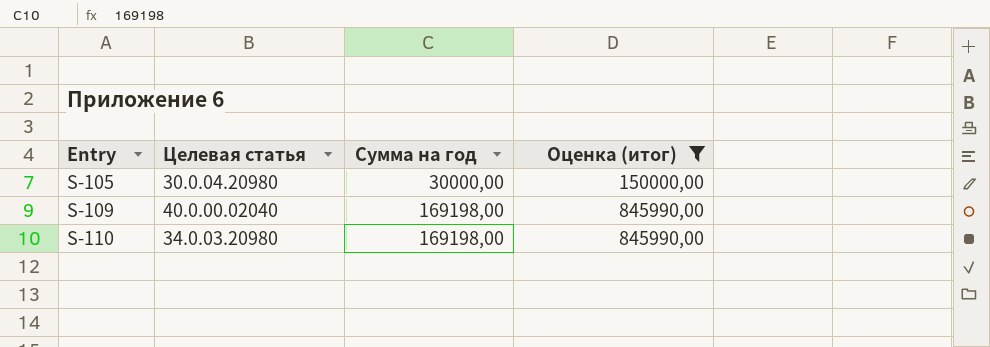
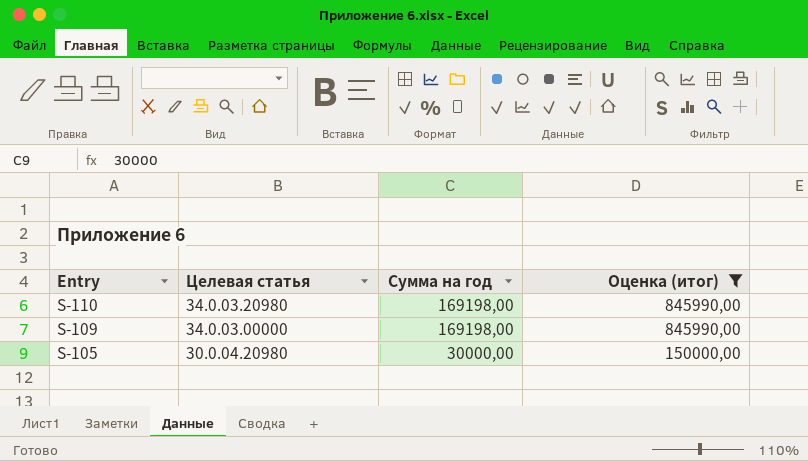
row order: Entry ascending -> Entry descending
S-109 | Целевая статья: 40.0.00.02040 -> 34.0.03.00000

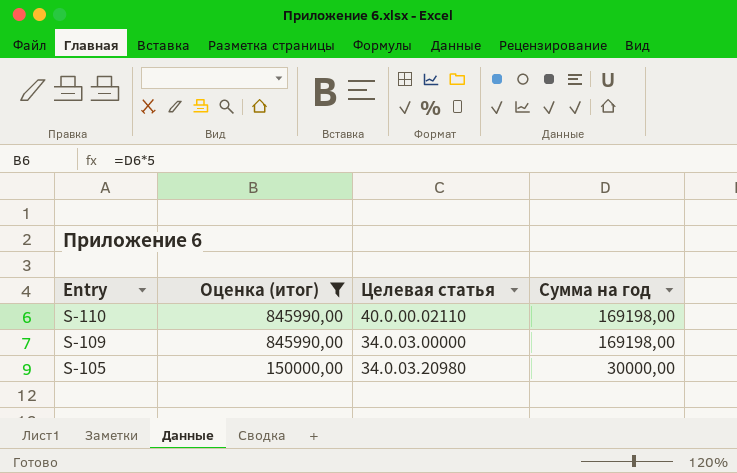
column Оценка (итог) | position: 4 -> 2
S-110 | Целевая статья: 34.0.03.20980 -> 40.0.00.02110
S-105 | Целевая статья: 30.0.04.20980 -> 34.0.03.20980

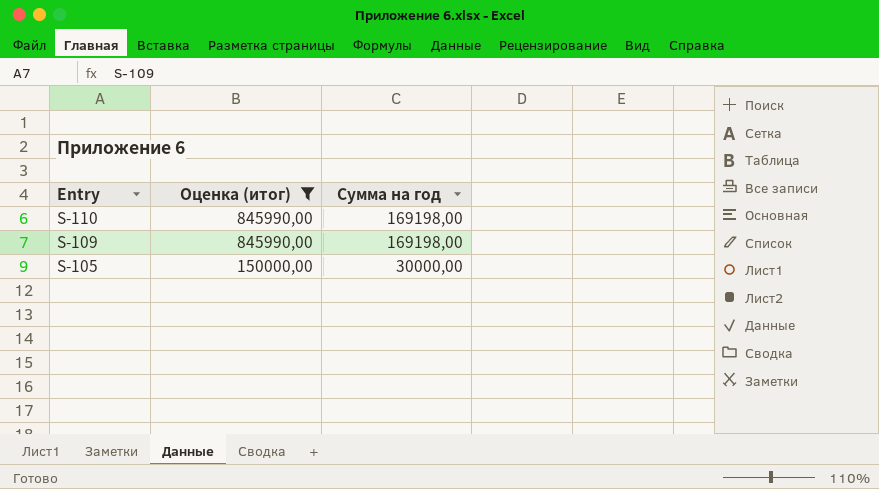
column Целевая статья | position: 3 -> none

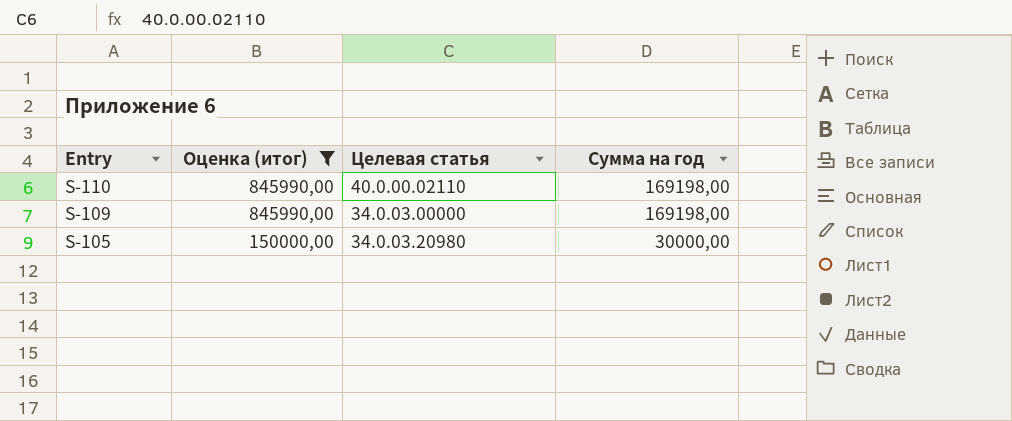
column Целевая статья | position: none -> 3

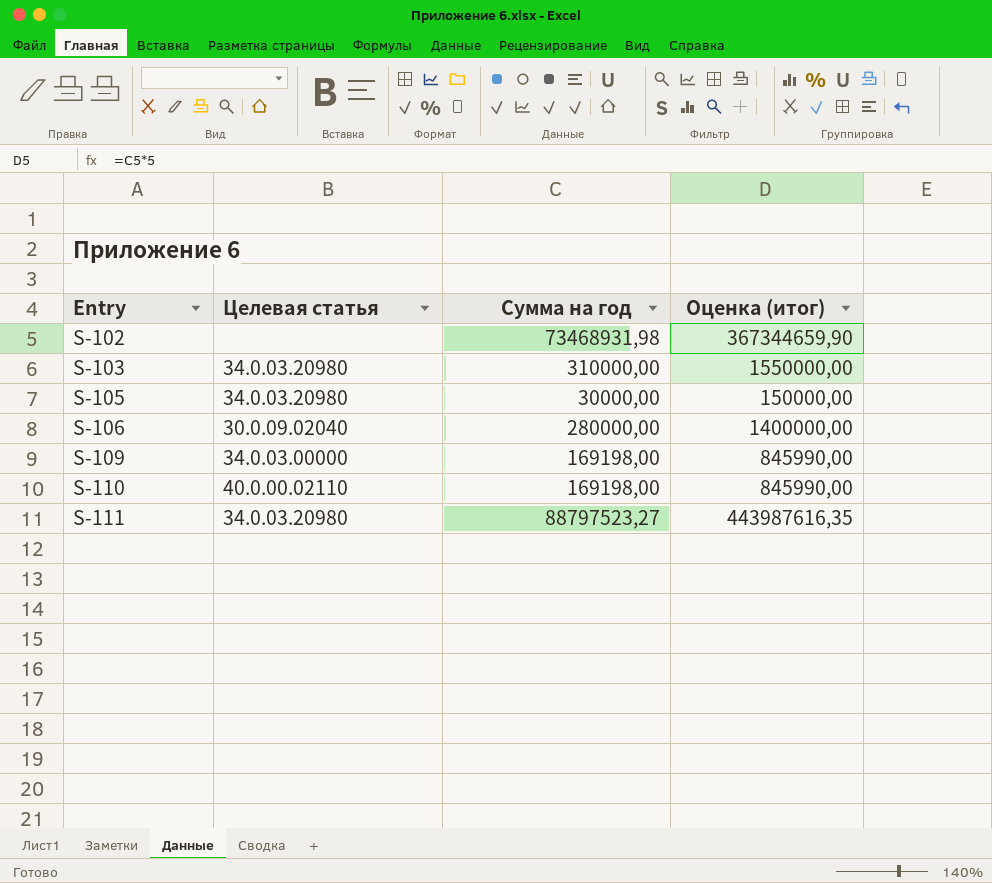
filter: Оценка (итог) <= 845990,00 -> none
row order: Entry descending -> Entry ascending
column Оценка (итог) | position: 2 -> 4

